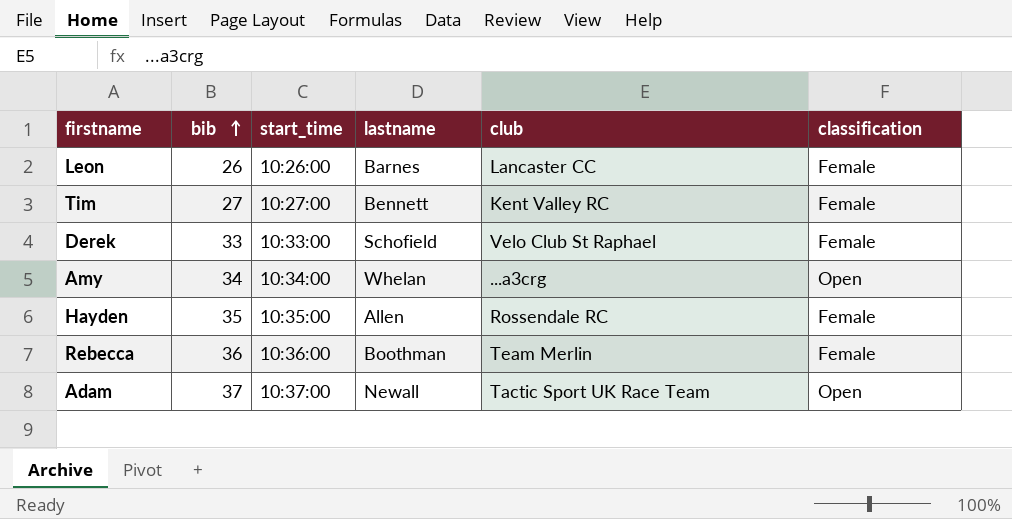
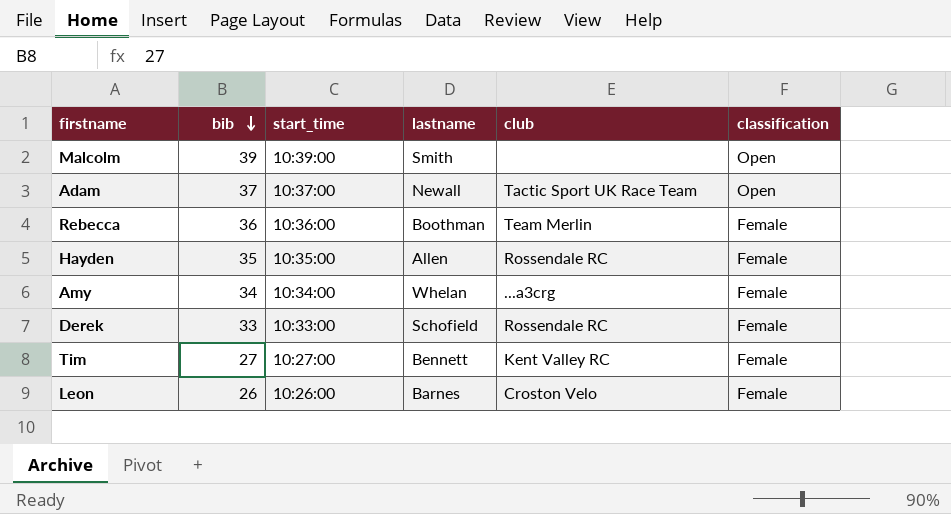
row order: bib ascending -> bib descending
row Malcolm: none -> 39 | 10:39:00 | Smith | none | Open
Amy | classification: Open -> Female
Derek | club: Velo Club St Raphael -> Rossendale RC
Leon | club: Lancaster CC -> Croston Velo

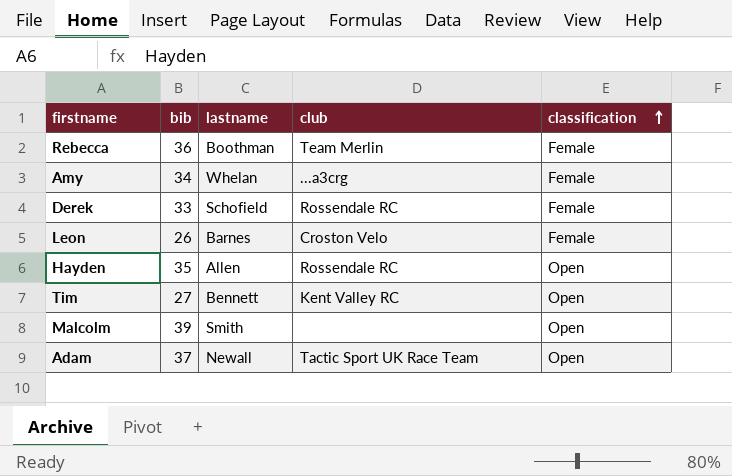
row order: bib descending -> classification ascending
column start_time | position: 3 -> none
Hayden | classification: Female -> Open
Tim | classification: Female -> Open

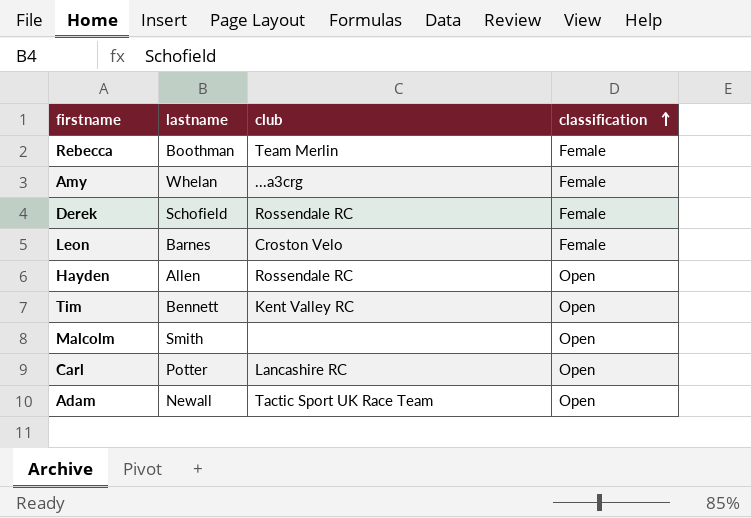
column bib | position: 2 -> none
row Carl: none -> Potter | Lancashire RC | Open

